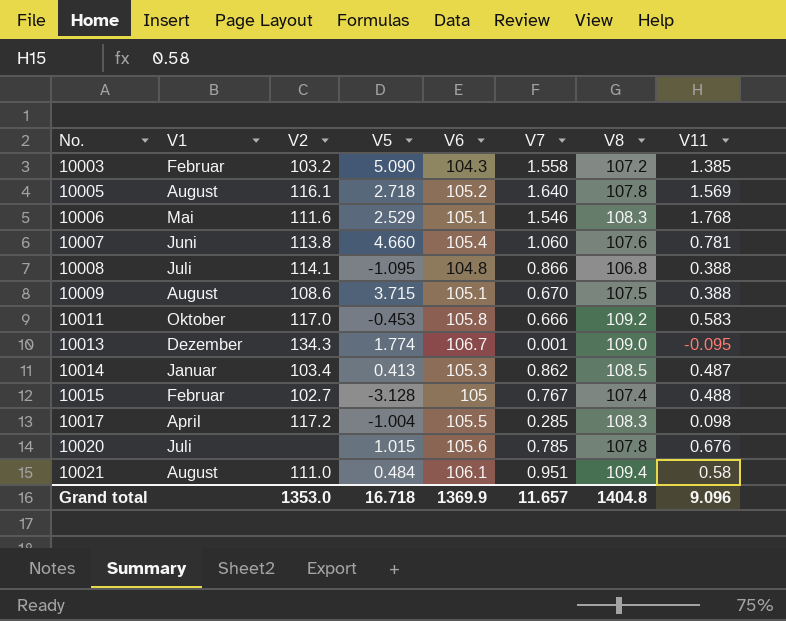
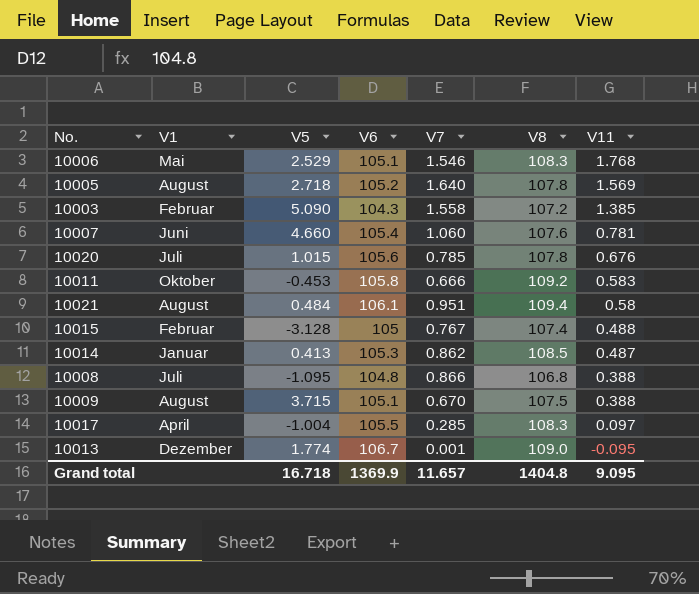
row order: No. ascending -> V11 descending
column V2 | position: 3 -> none
10017 | V11: 0.098 -> 0.097
Grand total | V11: 9.096 -> 9.095

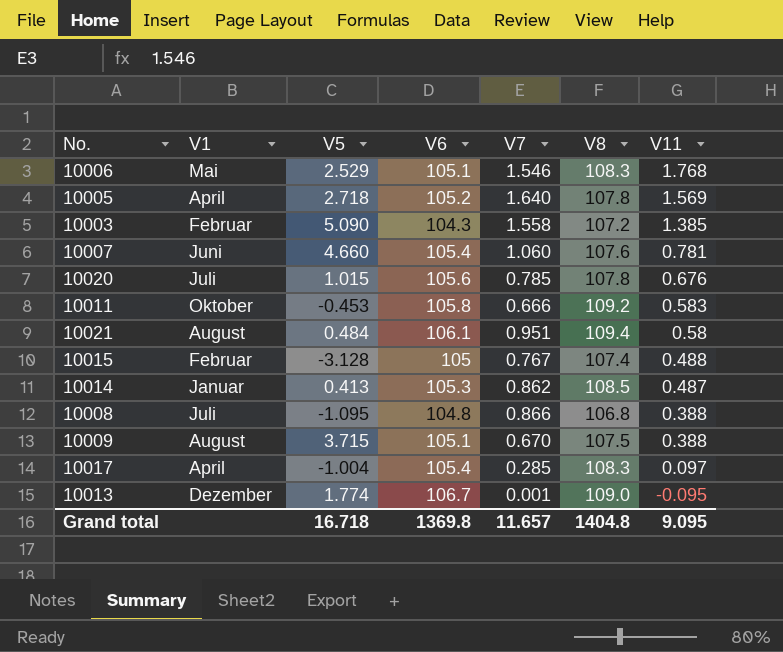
10005 | V1: August -> April
10017 | V6: 105.5 -> 105.4
Grand total | V6: 1369.9 -> 1369.8

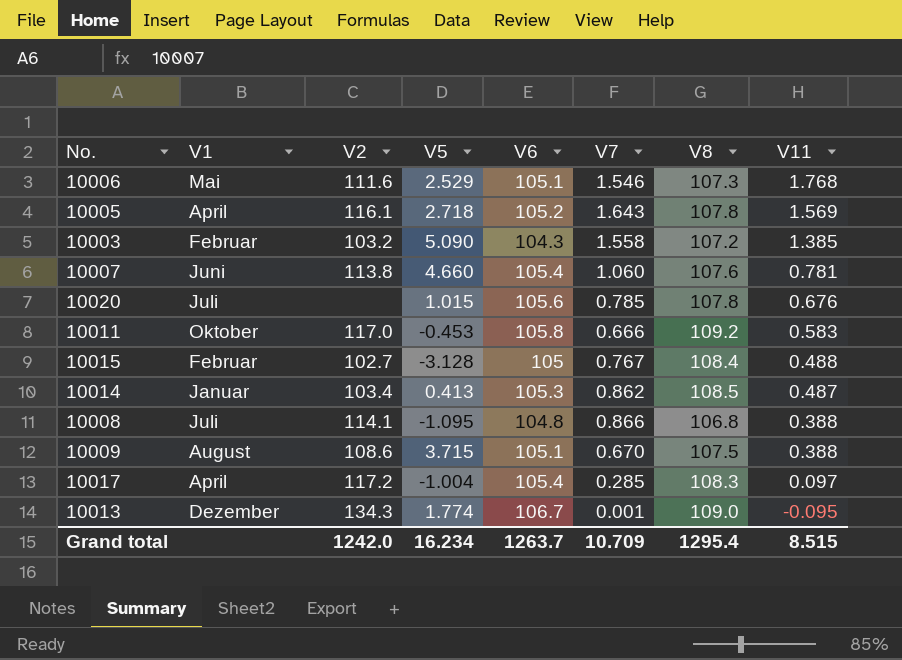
column V2 | position: none -> 3
row 10021: August | 0.484 | 106.1 | 0.951 | 109.4 | 0.58 -> none
10006 | V8: 108.3 -> 107.3
10005 | V7: 1.640 -> 1.643
10015 | V8: 107.4 -> 108.4
Grand total | V5: 16.718 -> 16.234
Grand total | V6: 1369.8 -> 1263.7
Grand total | V7: 11.657 -> 10.709
Grand total | V8: 1404.8 -> 1295.4
Grand total | V11: 9.095 -> 8.515

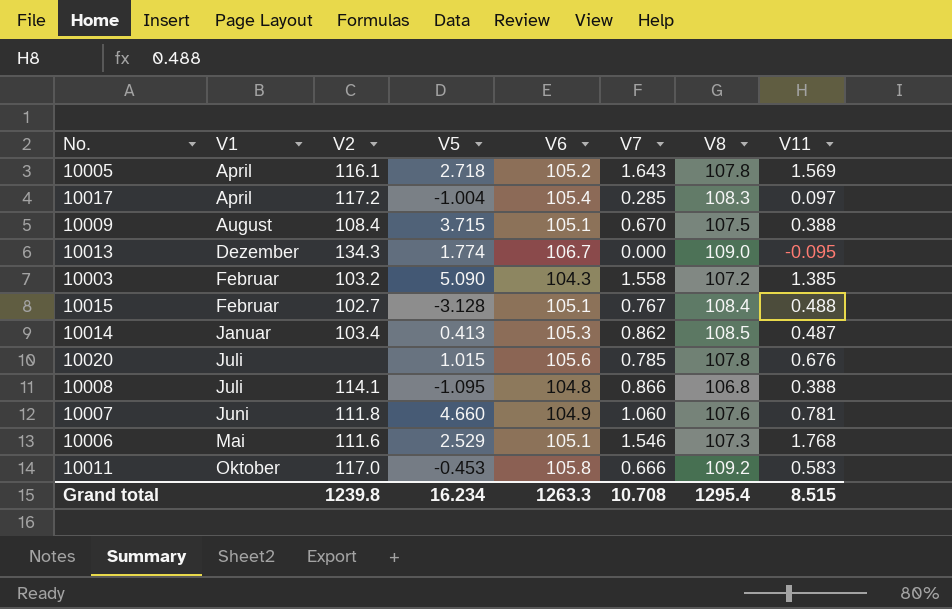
row order: V11 descending -> V1 ascending
10009 | V2: 108.6 -> 108.4
10013 | V7: 0.001 -> 0.000
10015 | V6: 105 -> 105.1
10007 | V2: 113.8 -> 111.8
10007 | V6: 105.4 -> 104.9
Grand total | V2: 1242.0 -> 1239.8
Grand total | V6: 1263.7 -> 1263.3
Grand total | V7: 10.709 -> 10.708

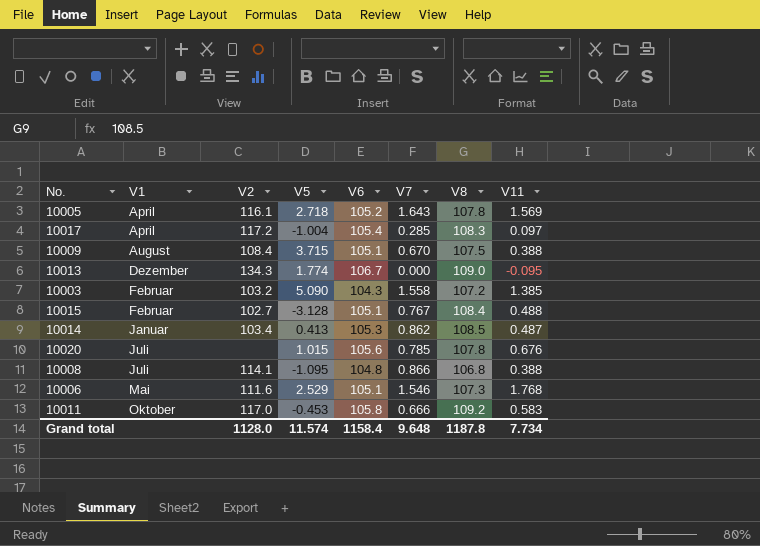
row 10007: Juni | 111.8 | 4.660 | 104.9 | 1.060 | 107.6 | 0.781 -> none
Grand total | V2: 1239.8 -> 1128.0
Grand total | V5: 16.234 -> 11.574
Grand total | V6: 1263.3 -> 1158.4
Grand total | V7: 10.708 -> 9.648
Grand total | V8: 1295.4 -> 1187.8
Grand total | V11: 8.515 -> 7.734

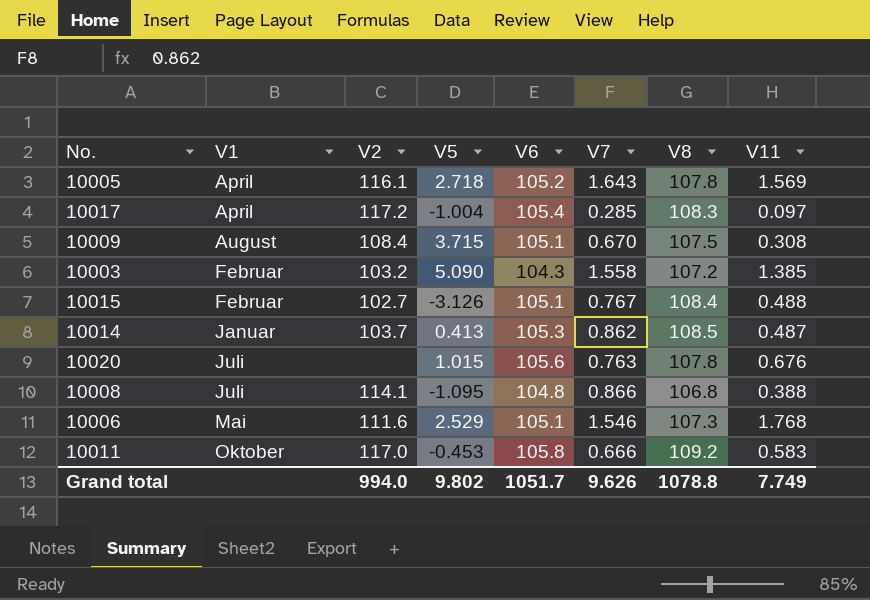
row 10013: Dezember | 134.3 | 1.774 | 106.7 | 0.000 | 109.0 | -0.095 -> none
10009 | V11: 0.388 -> 0.308
10015 | V5: -3.128 -> -3.126
10014 | V2: 103.4 -> 103.7
10020 | V7: 0.785 -> 0.763
Grand total | V2: 1128.0 -> 994.0
Grand total | V5: 11.574 -> 9.802
Grand total | V6: 1158.4 -> 1051.7
Grand total | V7: 9.648 -> 9.626
Grand total | V8: 1187.8 -> 1078.8
Grand total | V11: 7.734 -> 7.749

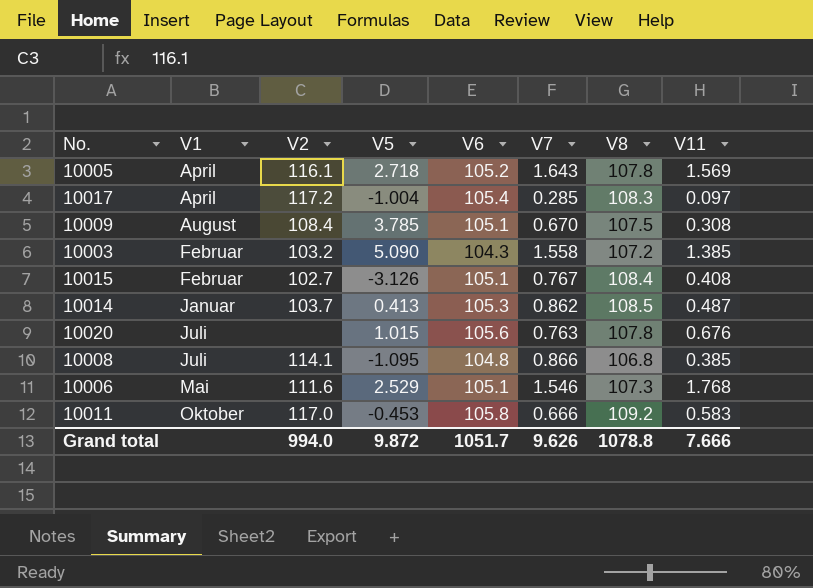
10009 | V5: 3.715 -> 3.785
10015 | V11: 0.488 -> 0.408
10008 | V11: 0.388 -> 0.385
Grand total | V5: 9.802 -> 9.872
Grand total | V11: 7.749 -> 7.666

